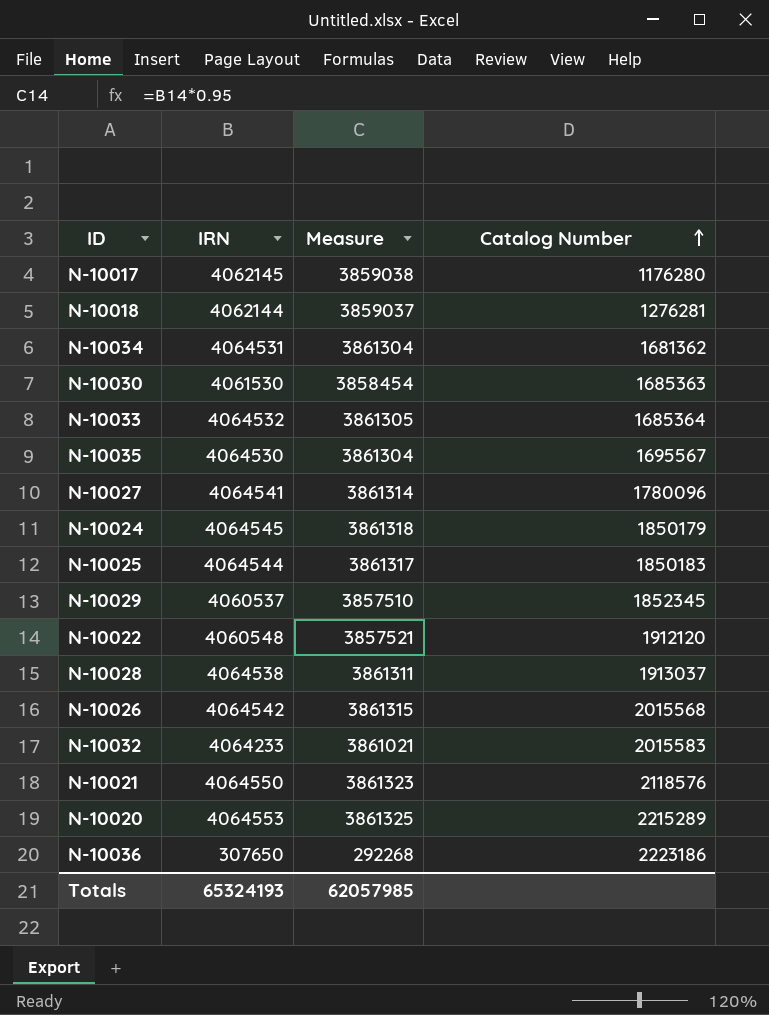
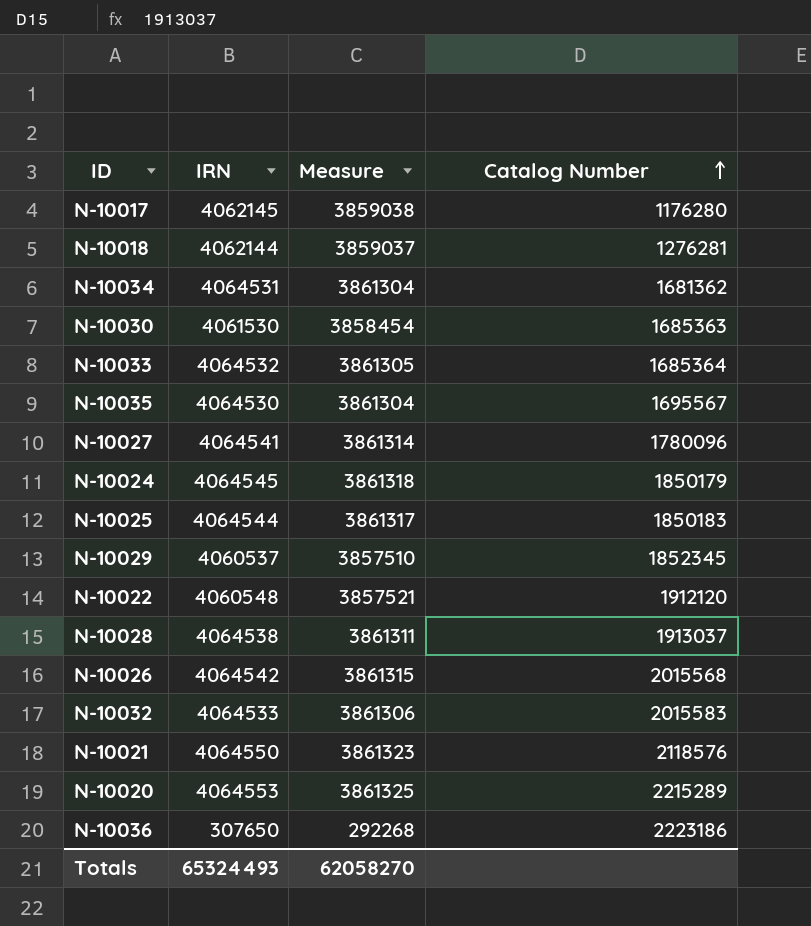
N-10032 | IRN: 4064233 -> 4064533
N-10032 | Measure: 3861021 -> 3861306
Totals | IRN: 65324193 -> 65324493
Totals | Measure: 62057985 -> 62058270

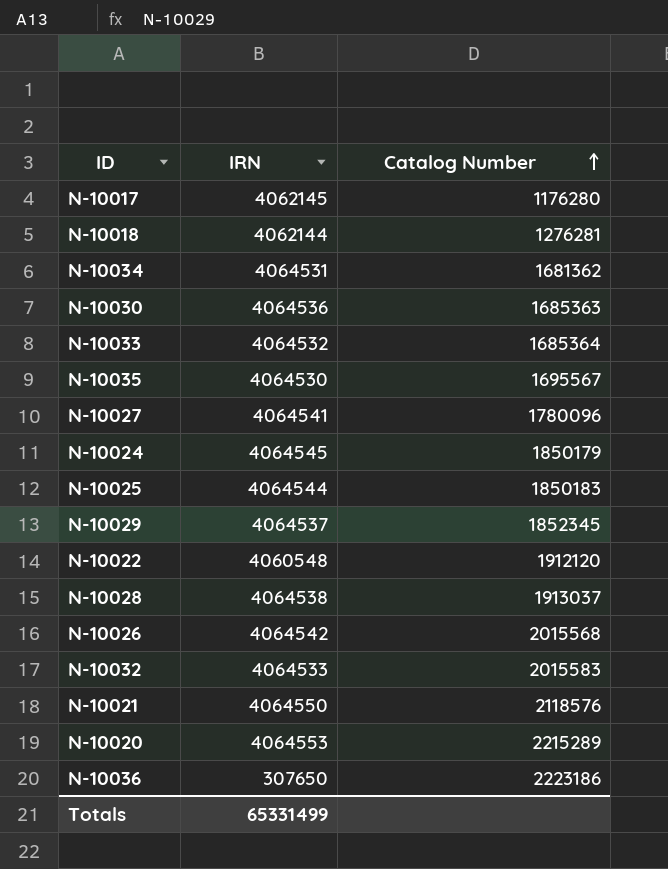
column Measure | formula: [IRN] * 0.95 -> none
N-10030 | IRN: 4061530 -> 4064536
N-10029 | IRN: 4060537 -> 4064537
Totals | IRN: 65324493 -> 65331499

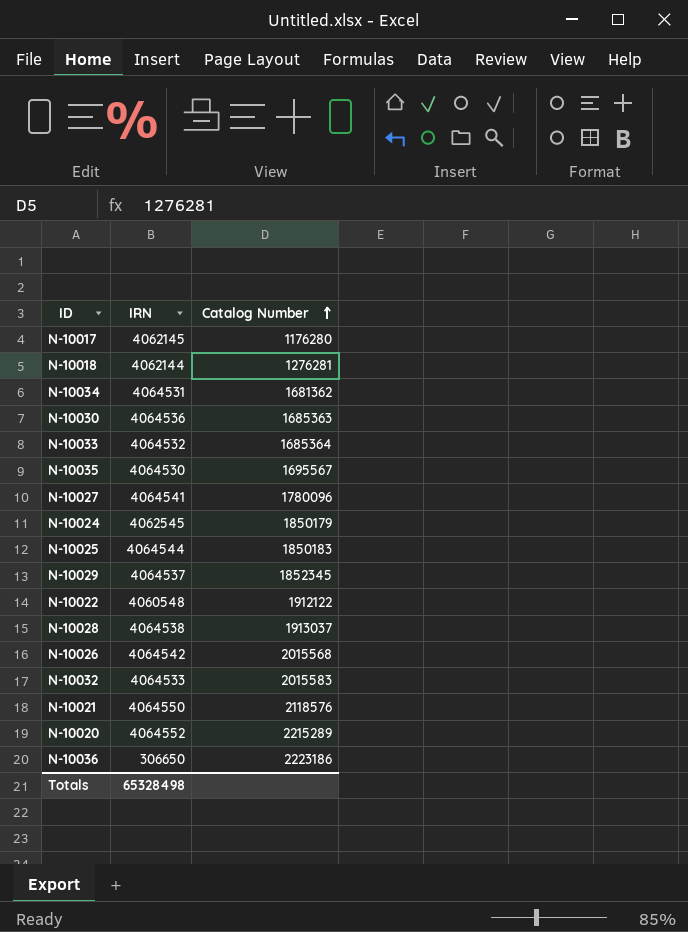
N-10024 | IRN: 4064545 -> 4062545
N-10022 | Catalog Number: 1912120 -> 1912122
N-10020 | IRN: 4064553 -> 4064552
N-10036 | IRN: 307650 -> 306650
Totals | IRN: 65331499 -> 65328498

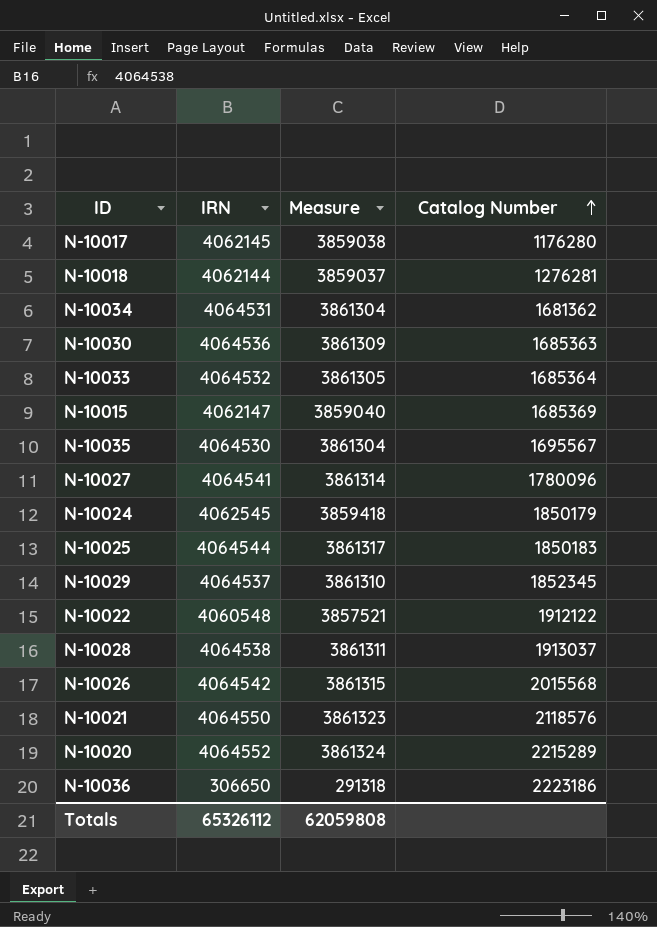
column Measure | formula: none -> [IRN] * 0.95
row N-10032: 4064533 | 2015583 -> none
row N-10015: none -> 4062147 | 3859040 | 1685369
Totals | IRN: 65328498 -> 65326112

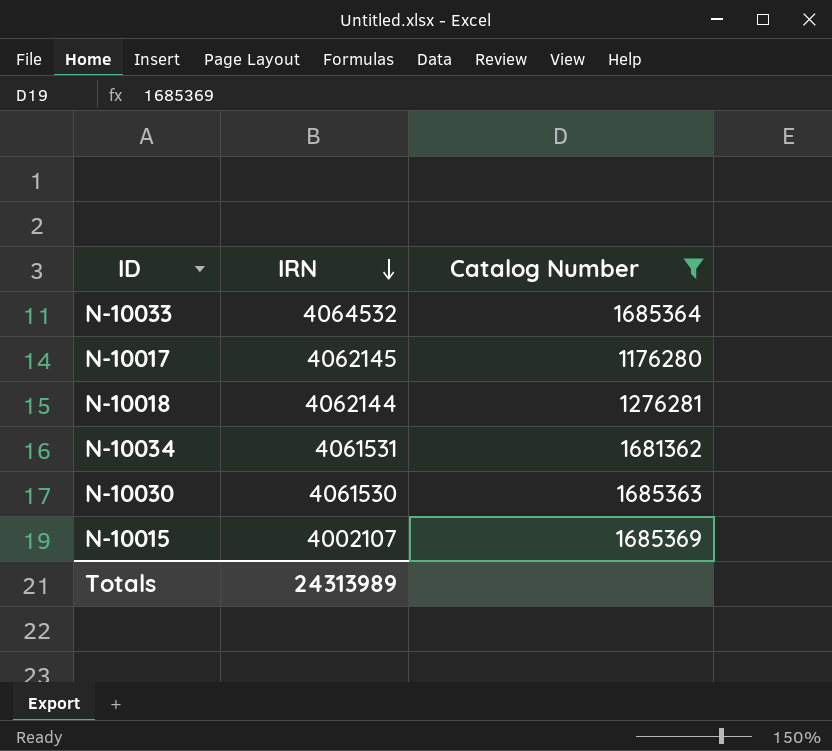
filter: none -> Catalog Number <= 1685369
row order: Catalog Number ascending -> IRN descending
column Measure | formula: [IRN] * 0.95 -> none
N-10034 | IRN: 4064531 -> 4061531
N-10030 | IRN: 4064536 -> 4061530
N-10015 | IRN: 4062147 -> 4002107
Totals | IRN: 65326112 -> 24313989

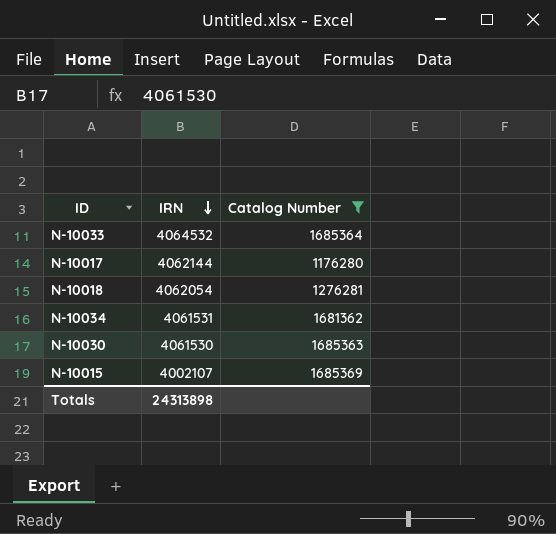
N-10017 | IRN: 4062145 -> 4062144
N-10018 | IRN: 4062144 -> 4062054
Totals | IRN: 24313989 -> 24313898

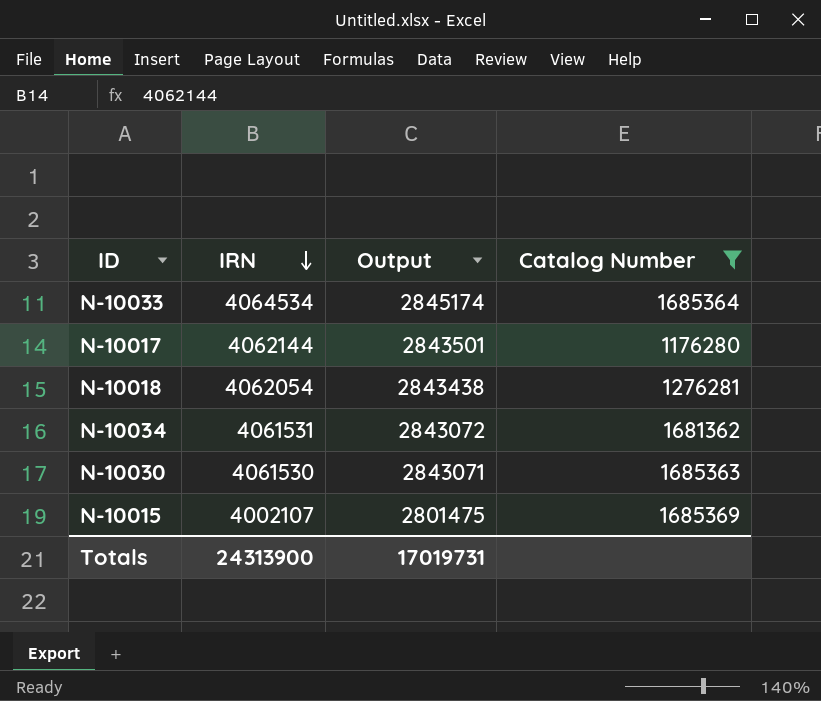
column Output | formula: none -> [IRN] * 0.7
N-10033 | IRN: 4064532 -> 4064534
Totals | IRN: 24313898 -> 24313900

